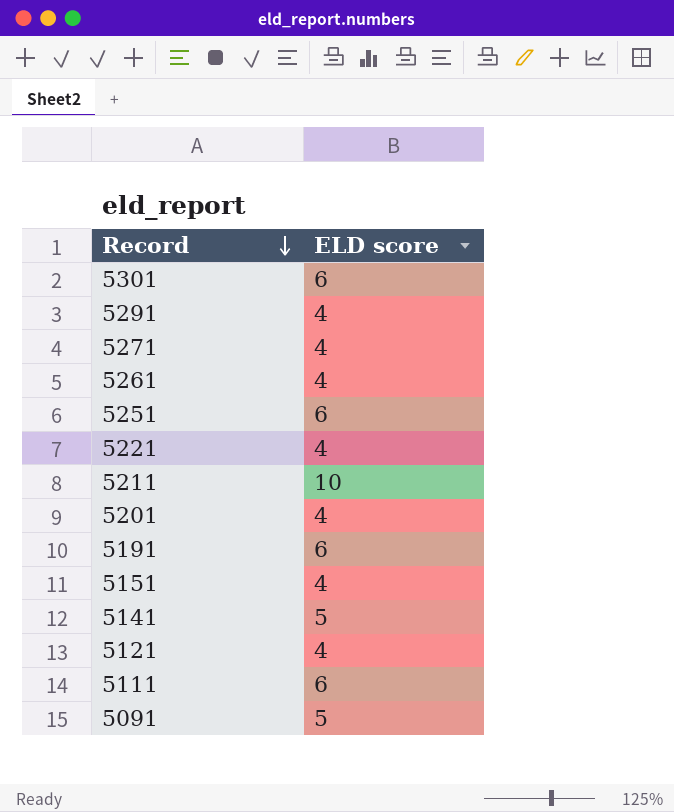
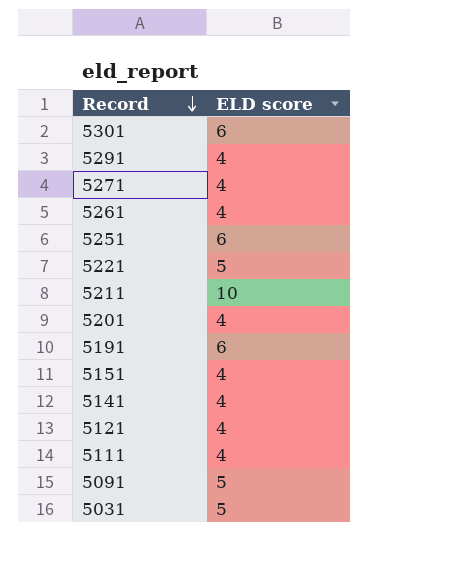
5221 | ELD score: 4 -> 5
5141 | ELD score: 5 -> 4
5111 | ELD score: 6 -> 4
row 5031: none -> 5

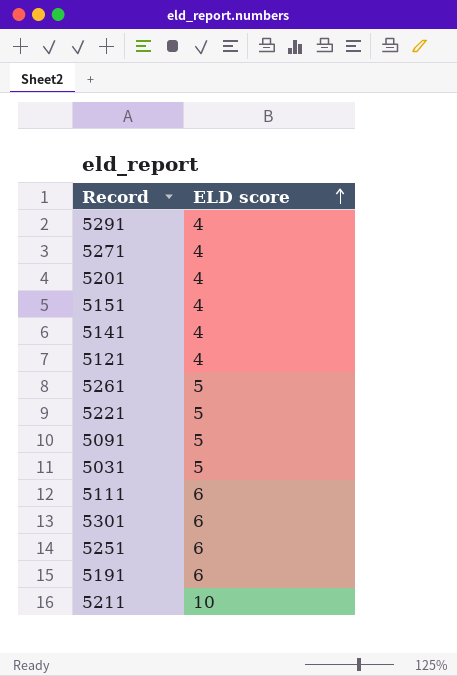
row order: Record descending -> ELD score ascending
5261 | ELD score: 4 -> 5
5111 | ELD score: 4 -> 6

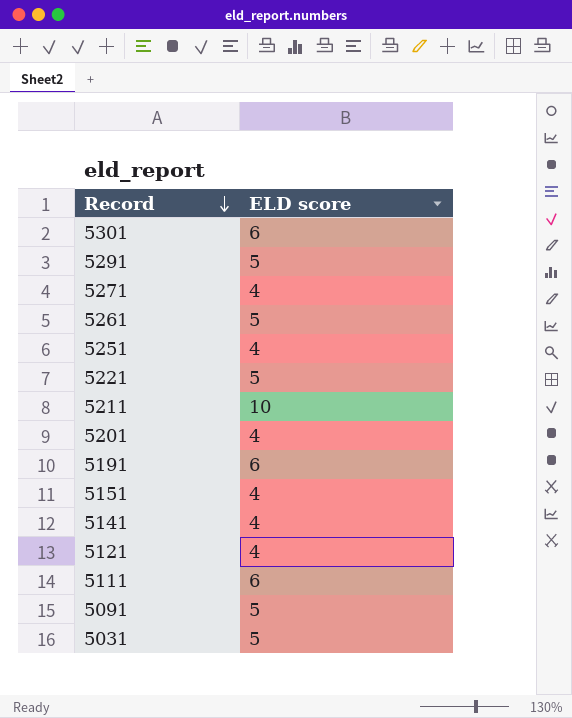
row order: ELD score ascending -> Record descending
5291 | ELD score: 4 -> 5
5251 | ELD score: 6 -> 4

